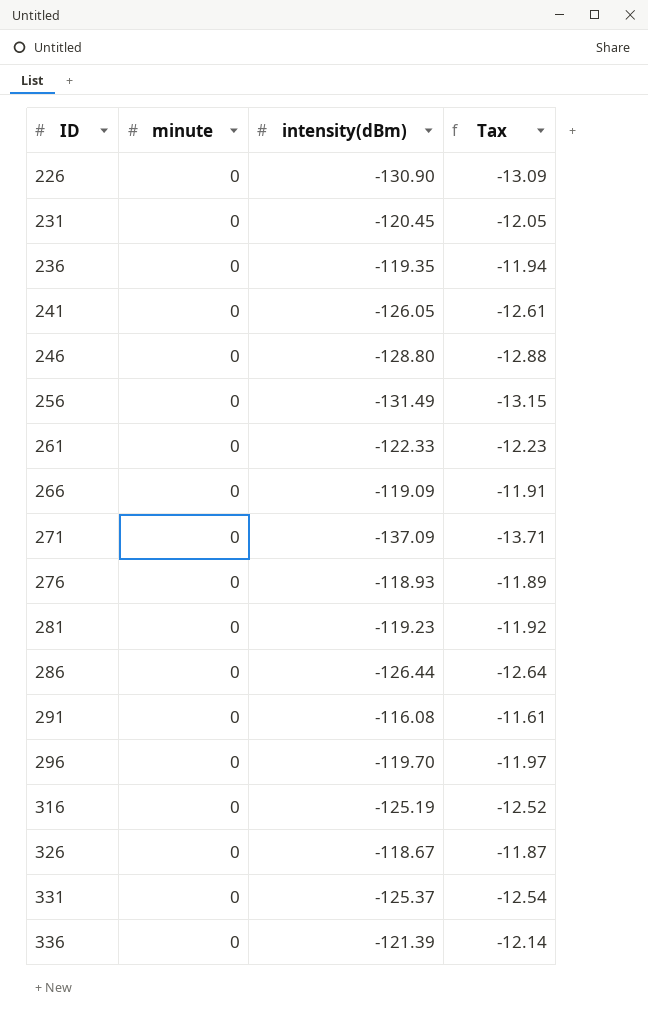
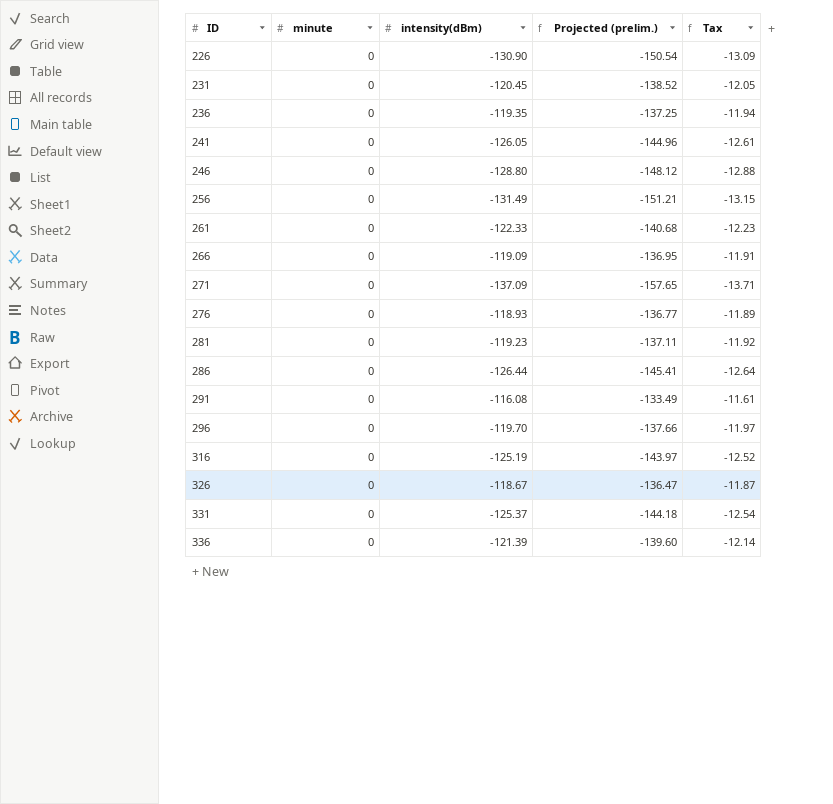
column Projected (prelim.) | formula: none -> [intensity(dBm)] * 1.15

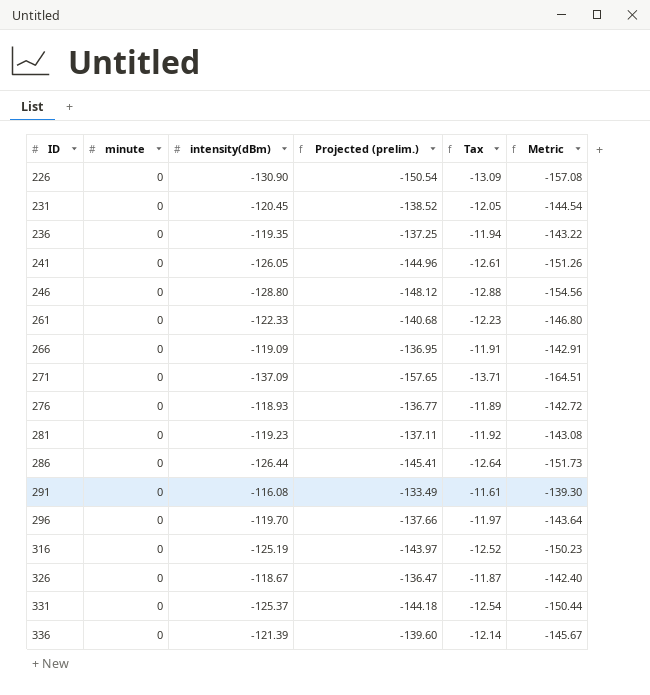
column Metric | formula: none -> [intensity(dBm)] * 1.2
row 256: 0 | -131.49 | -151.21 | -13.15 -> none

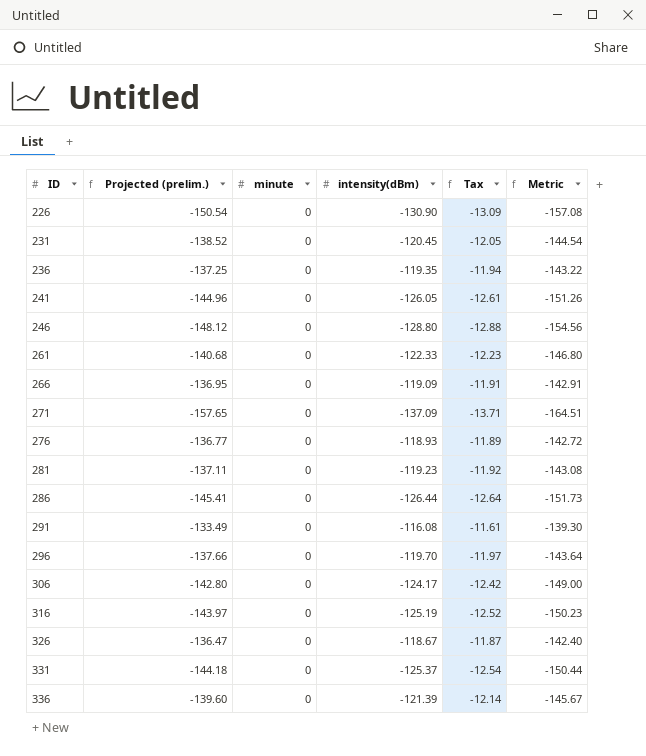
column Projected (prelim.) | position: 4 -> 2
row 306: none -> -142.80 | 0 | -124.17 | -12.42 | -149.00

